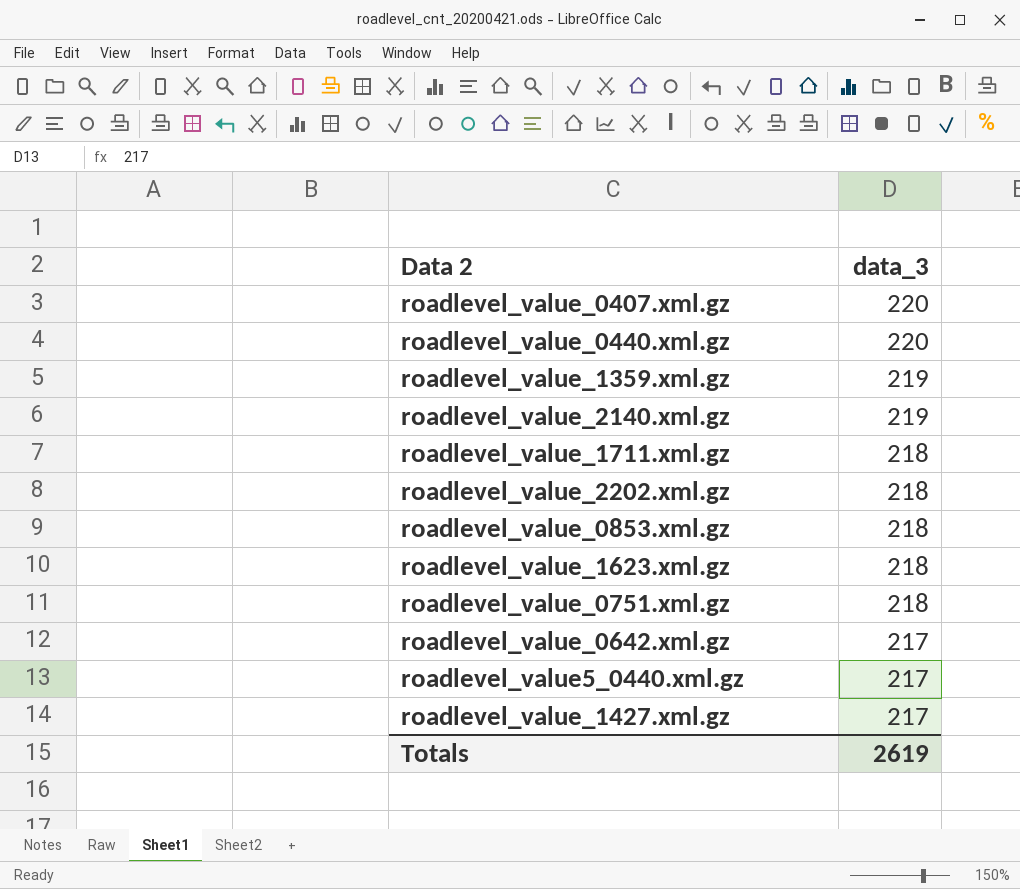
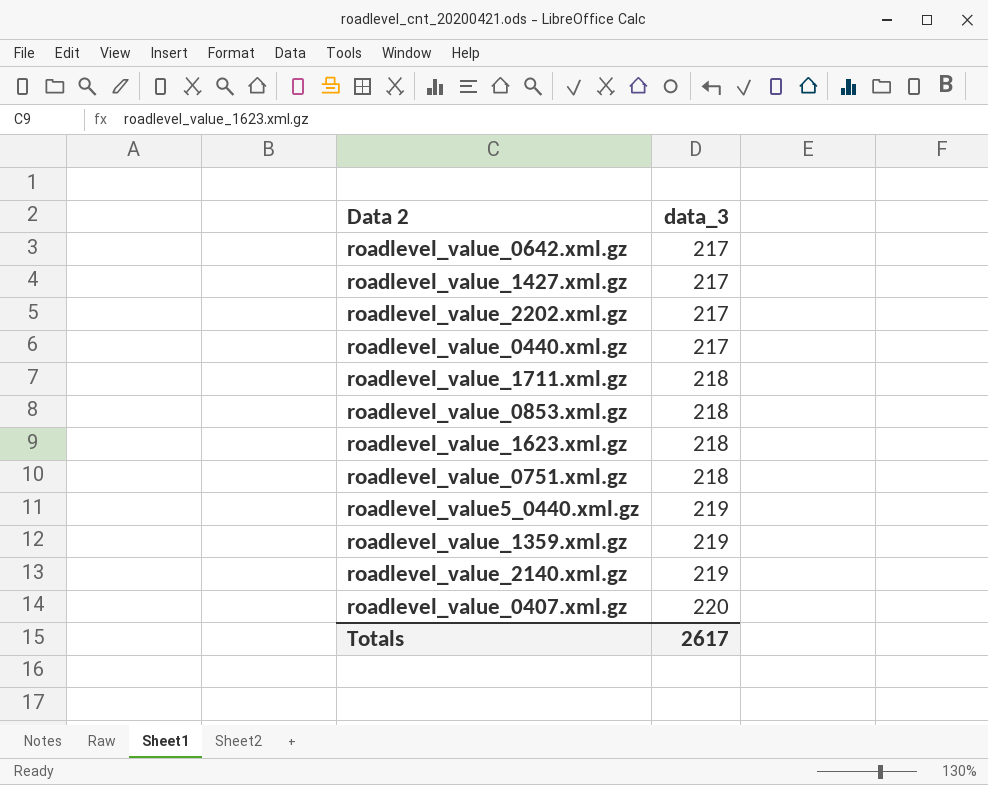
row order: data_3 descending -> data_3 ascending
roadlevel_value_2202.xml.gz | data_3: 218 -> 217
roadlevel_value_0440.xml.gz | data_3: 220 -> 217
roadlevel_value5_0440.xml.gz | data_3: 217 -> 219
Totals | data_3: 2619 -> 2617

